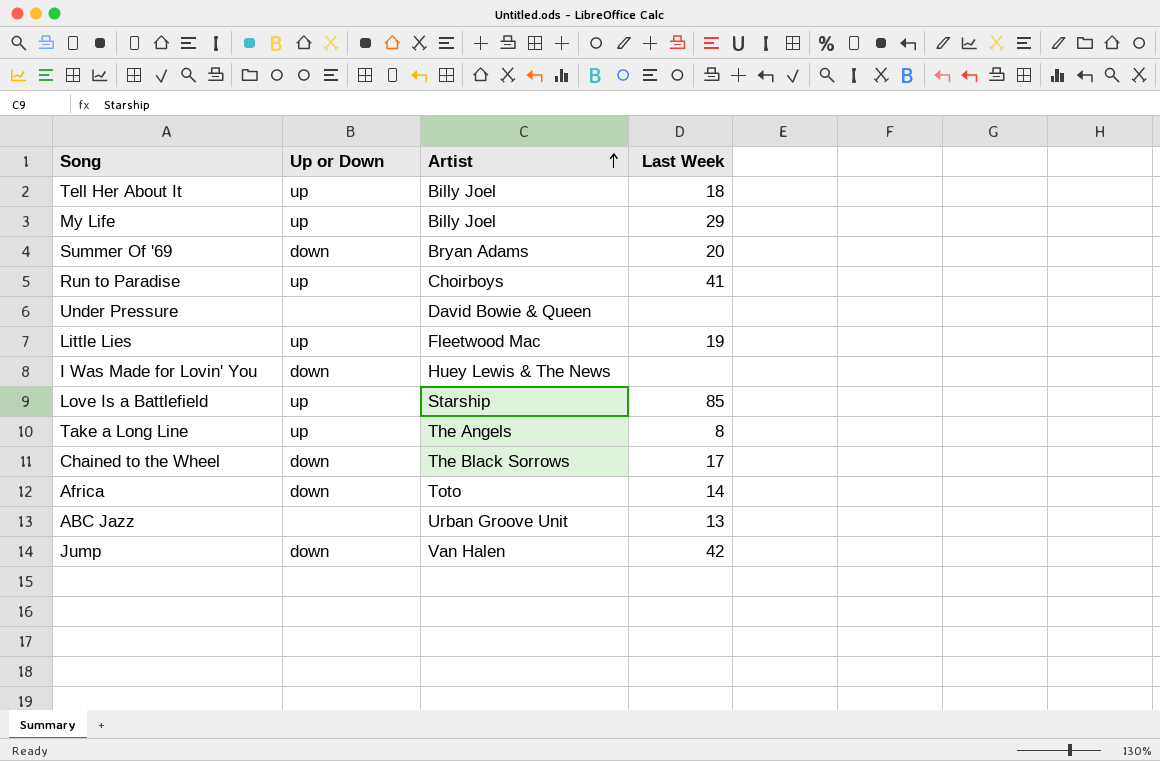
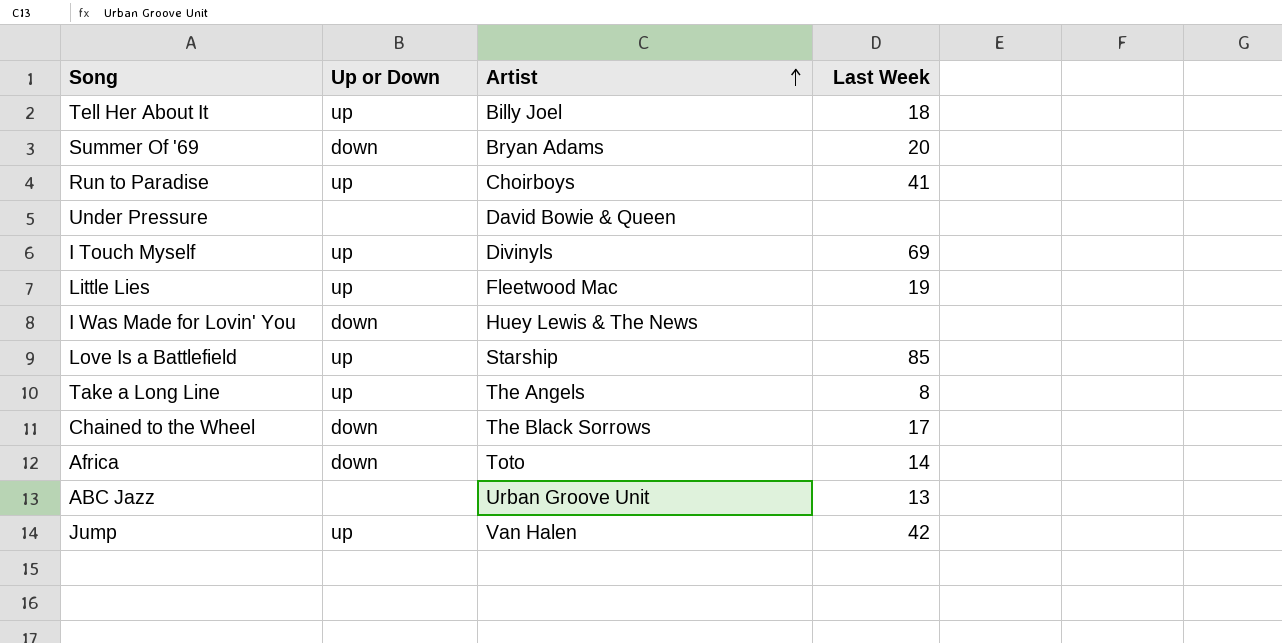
row My Life: up | Billy Joel | 29 -> none
row I Touch Myself: none -> up | Divinyls | 69
Jump | Up or Down: down -> up

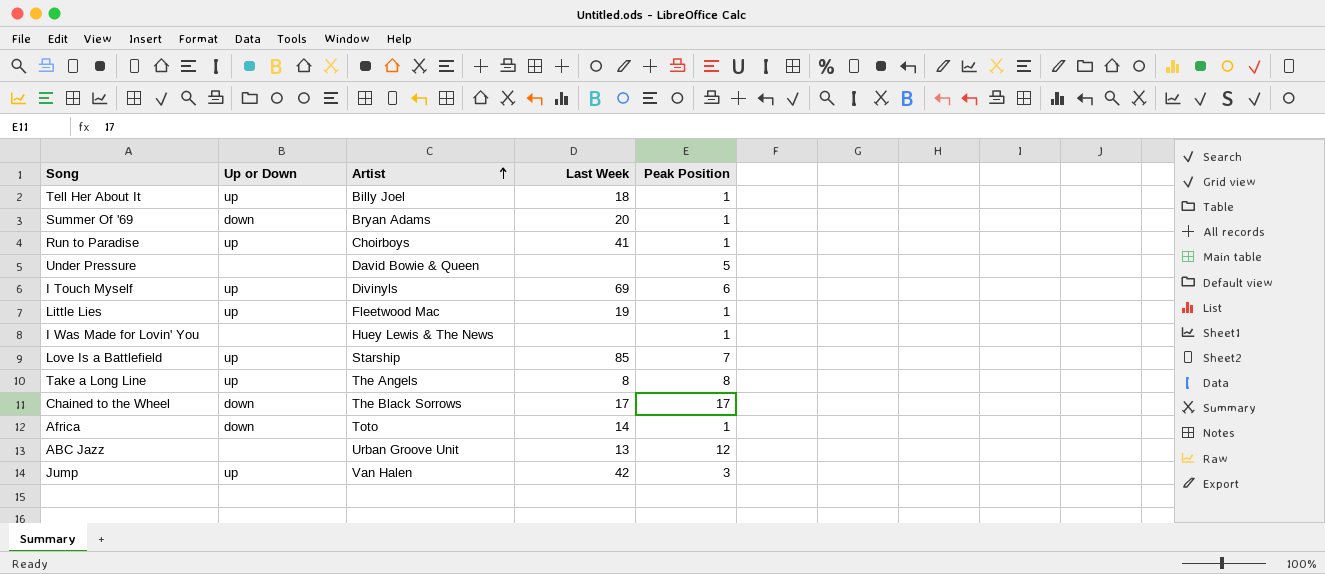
column Peak Position | position: none -> 5
I Was Made for Lovin' You | Up or Down: down -> none

